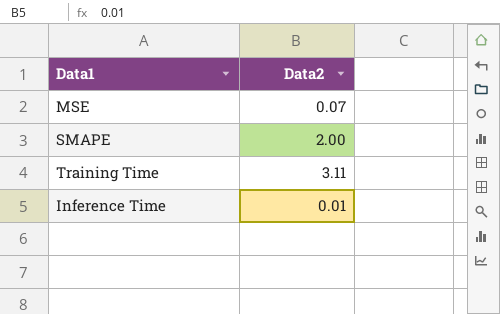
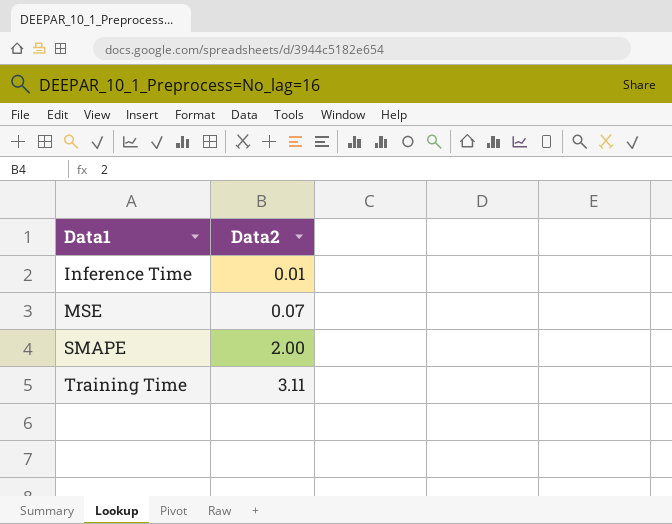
row order: none -> Data1 ascending

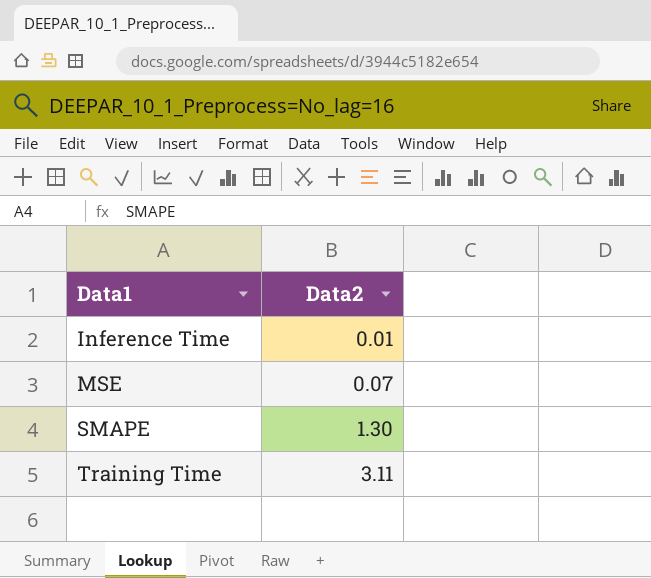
SMAPE | Data2: 2.00 -> 1.30

